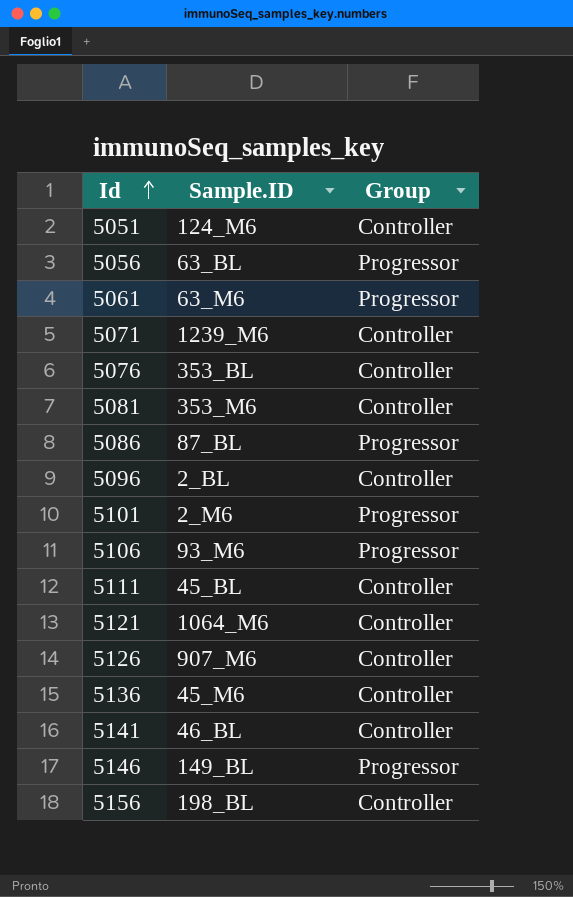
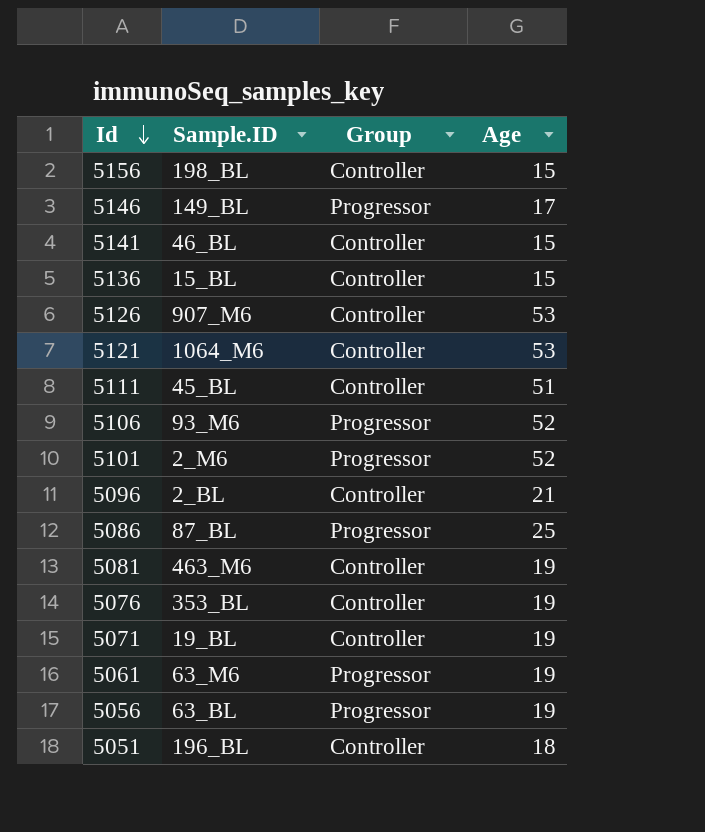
row order: Id ascending -> Id descending
column Age | position: none -> 4
5136 | Sample.ID: 45_M6 -> 15_BL
5081 | Sample.ID: 353_M6 -> 463_M6
5071 | Sample.ID: 1239_M6 -> 19_BL
5051 | Sample.ID: 124_M6 -> 196_BL

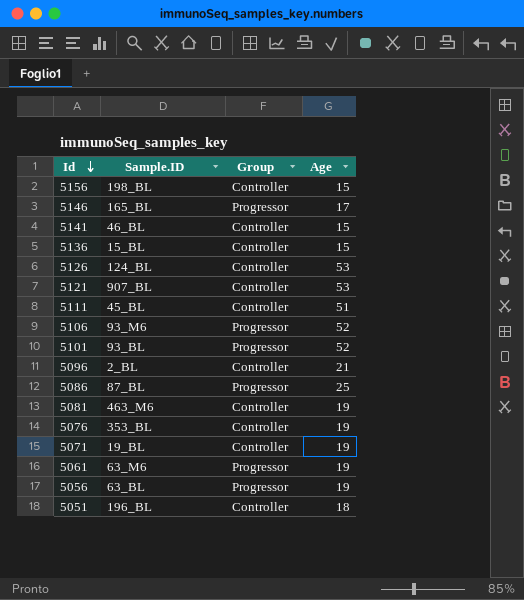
5146 | Sample.ID: 149_BL -> 165_BL
5126 | Sample.ID: 907_M6 -> 124_BL
5121 | Sample.ID: 1064_M6 -> 907_BL
5101 | Sample.ID: 2_M6 -> 93_BL

